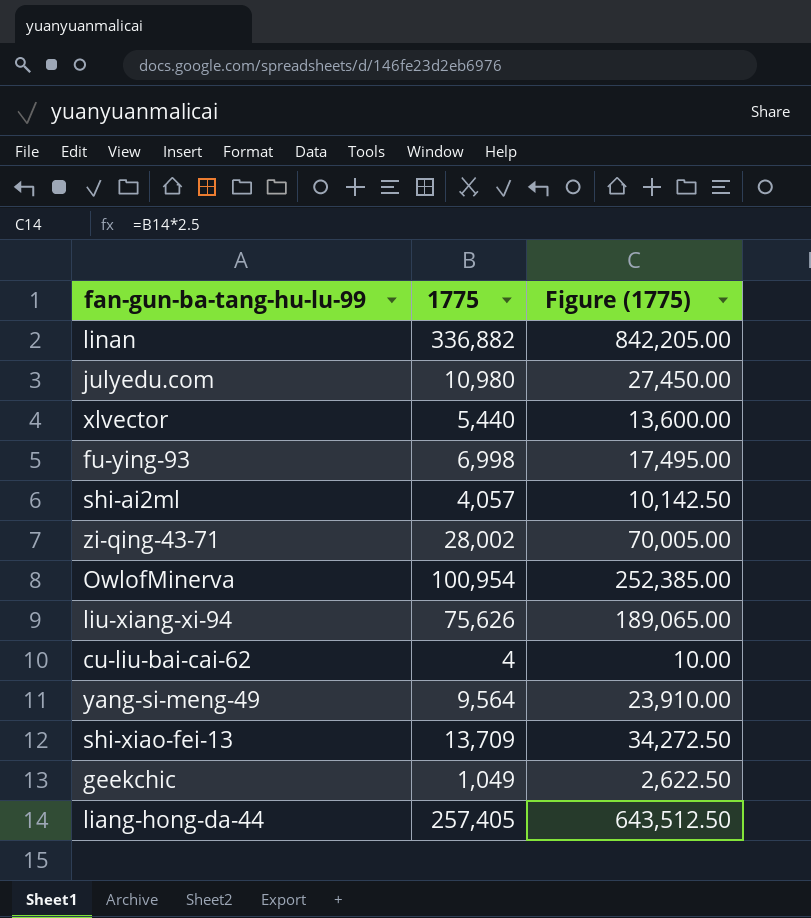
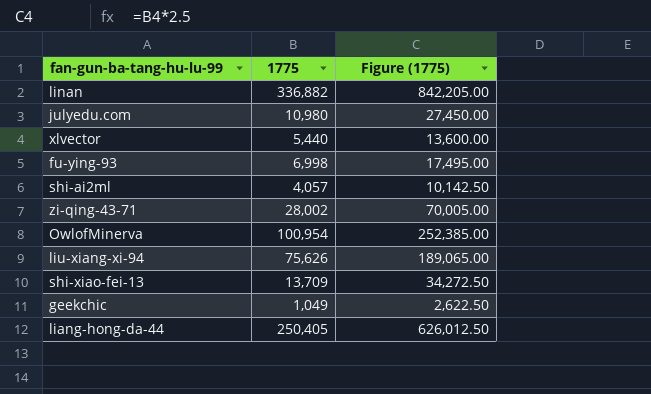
row cu-liu-bai-cai-62: 4 | 10.00 -> none
row yang-si-meng-49: 9,564 | 23,910.00 -> none
liang-hong-da-44 | 1775: 257,405 -> 250,405
liang-hong-da-44 | Figure (1775): 643,512.50 -> 626,012.50

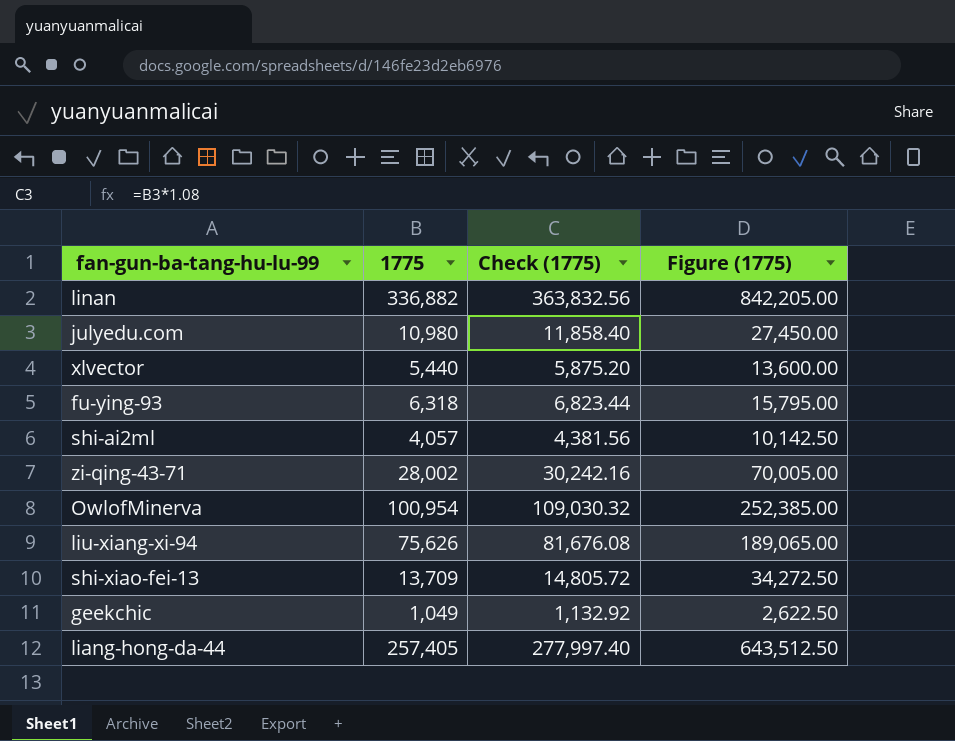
column Check (1775) | formula: none -> [1775] * 1.08
fu-ying-93 | 1775: 6,998 -> 6,318
fu-ying-93 | Figure (1775): 17,495.00 -> 15,795.00
liang-hong-da-44 | 1775: 250,405 -> 257,405
liang-hong-da-44 | Figure (1775): 626,012.50 -> 643,512.50

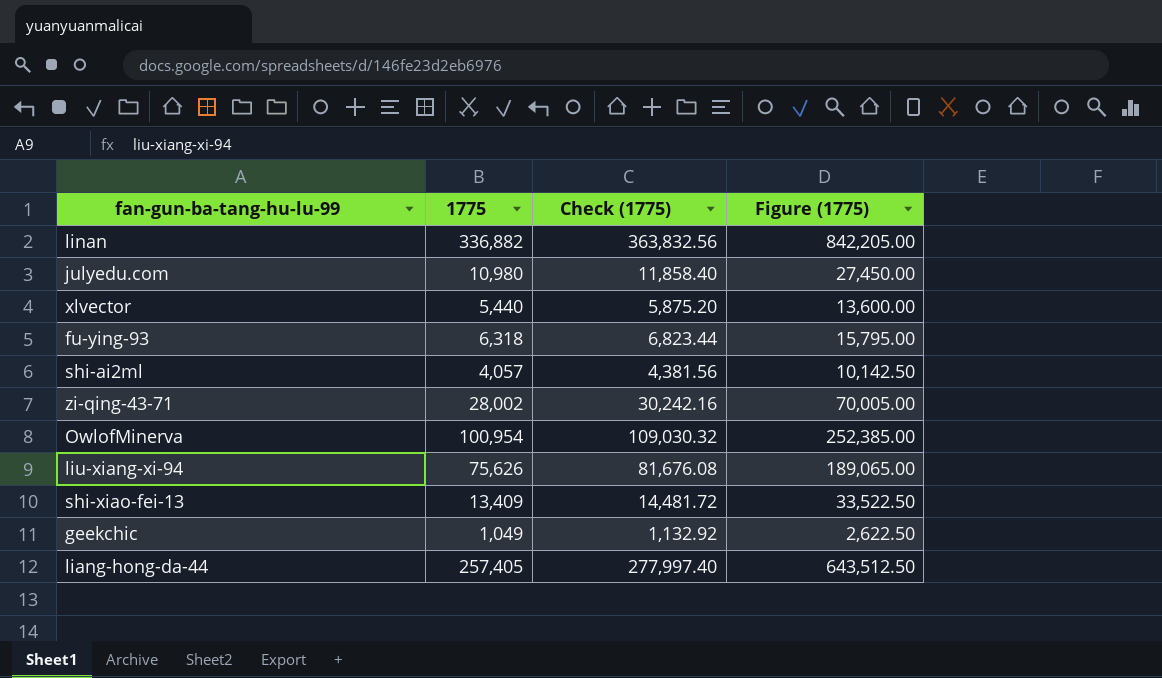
shi-xiao-fei-13 | 1775: 13,709 -> 13,409
shi-xiao-fei-13 | Check (1775): 14,805.72 -> 14,481.72
shi-xiao-fei-13 | Figure (1775): 34,272.50 -> 33,522.50

